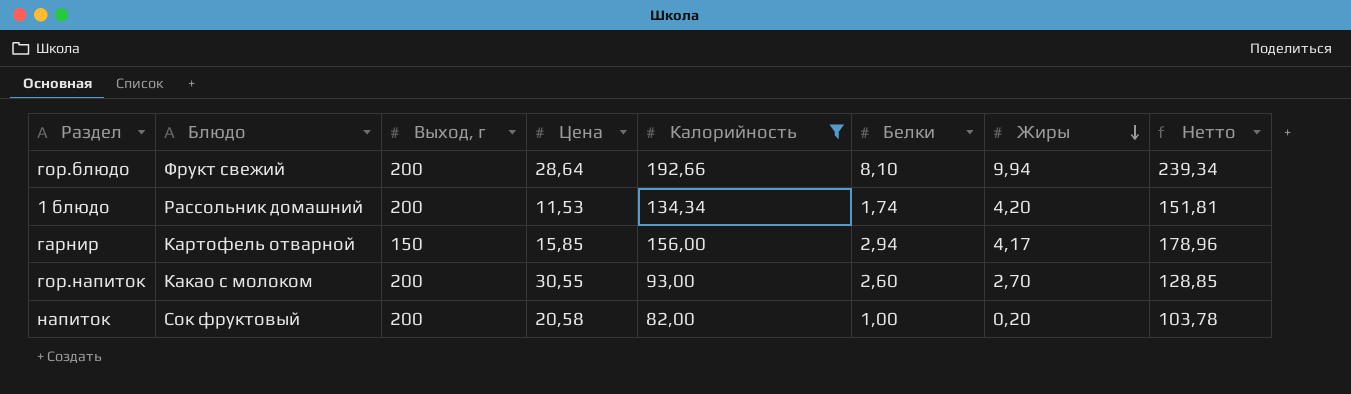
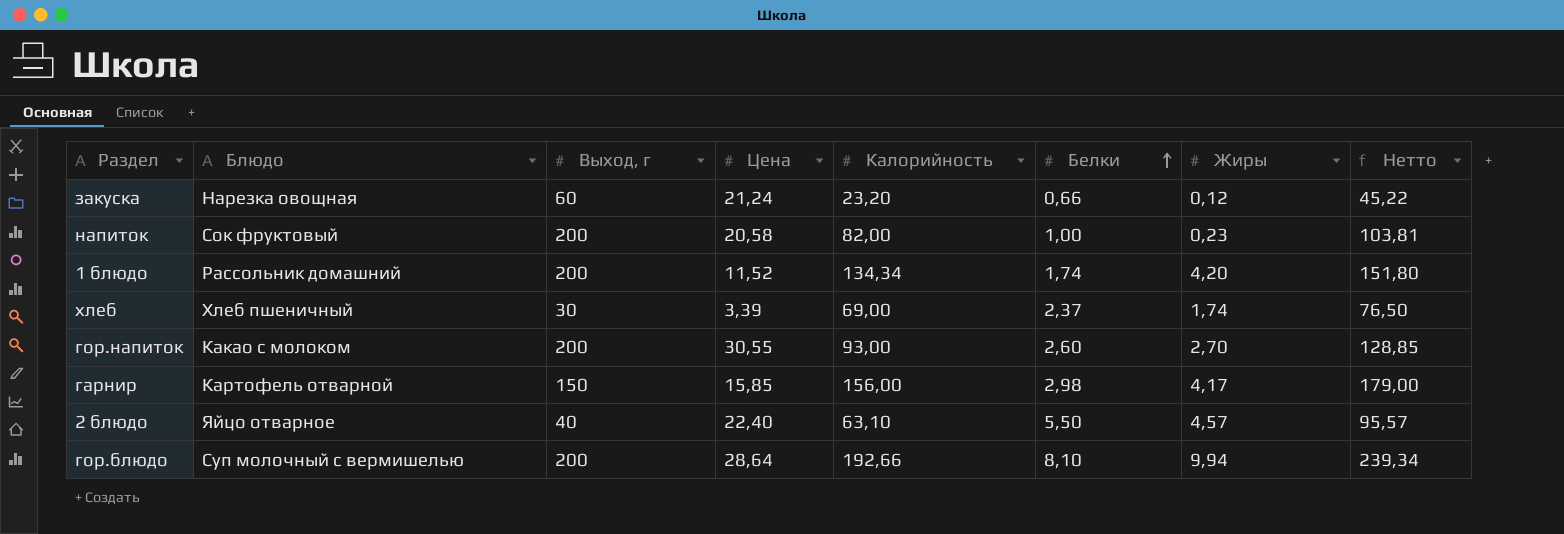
filter: Калорийность >= 82,00 -> none
row order: Жиры descending -> Белки ascending
напиток | Жиры: 0,20 -> 0,23
напиток | Нетто: 103,78 -> 103,81
1 блюдо | Цена: 11,53 -> 11,52
1 блюдо | Нетто: 151,81 -> 151,80
гарнир | Белки: 2,94 -> 2,98
гарнир | Нетто: 178,96 -> 179,00
гор.блюдо | Блюдо: Фрукт свежий -> Суп молочный с вермишелью

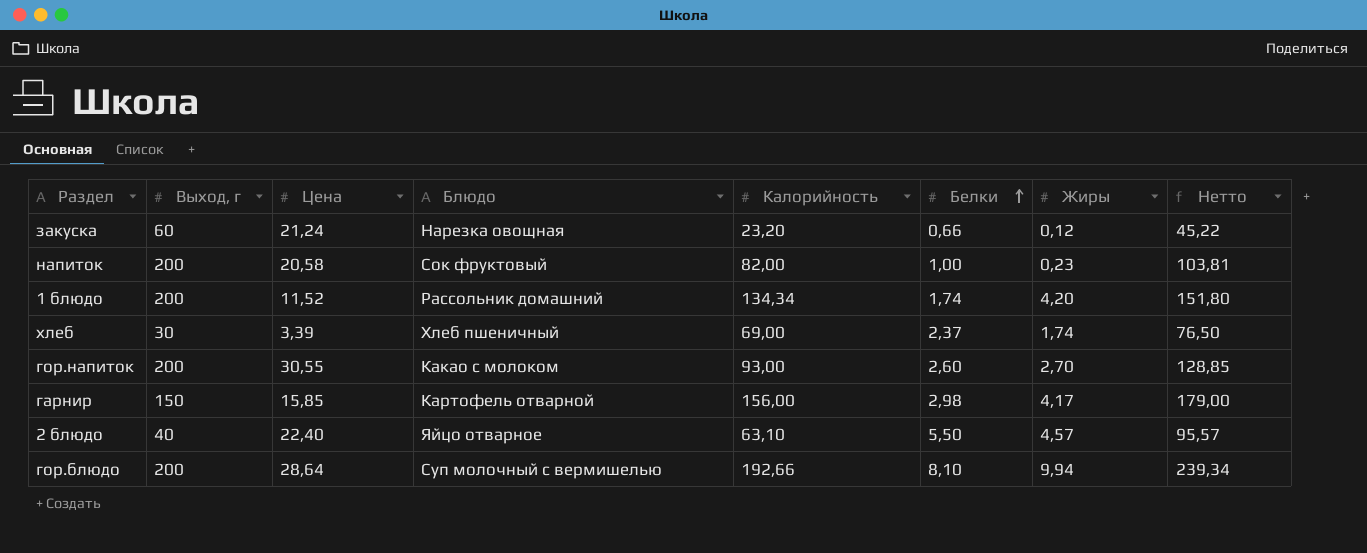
column Блюдо | position: 2 -> 4

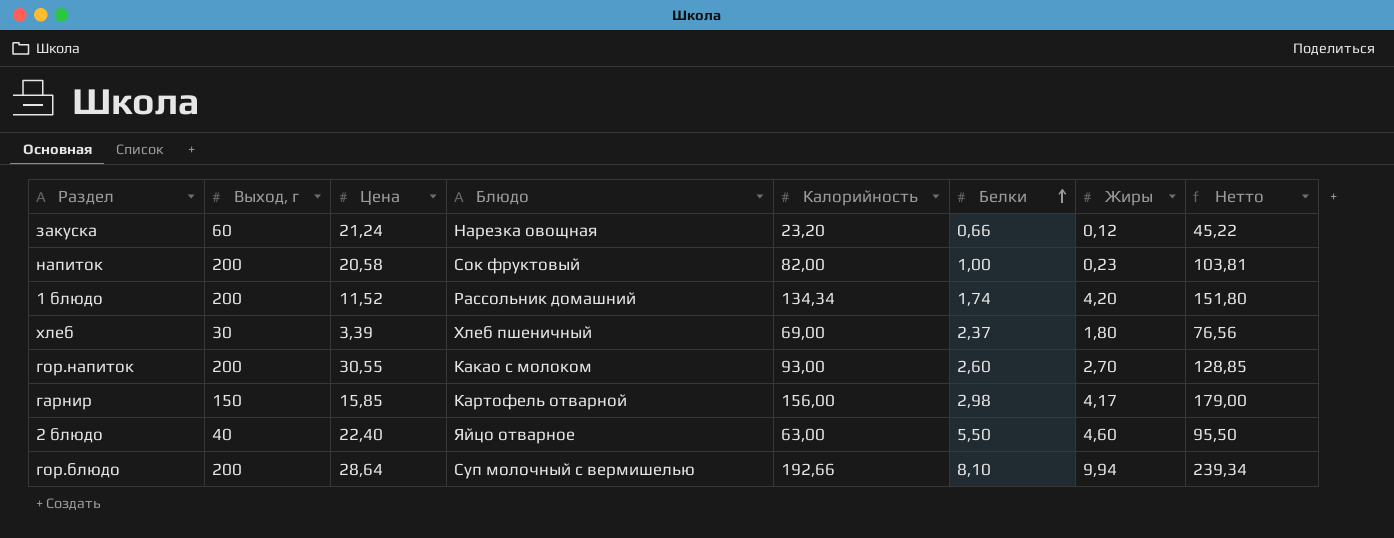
хлеб | Жиры: 1,74 -> 1,80
хлеб | Нетто: 76,50 -> 76,56
2 блюдо | Калорийность: 63,10 -> 63,00
2 блюдо | Жиры: 4,57 -> 4,60
2 блюдо | Нетто: 95,57 -> 95,50

